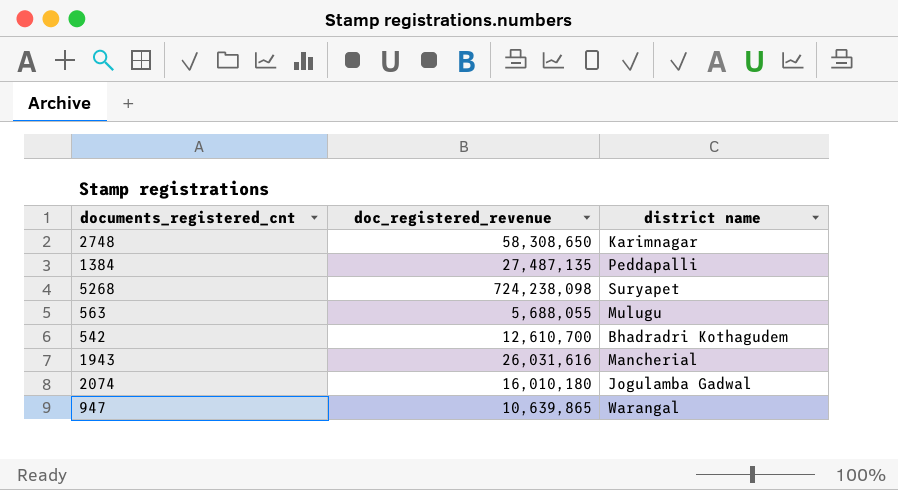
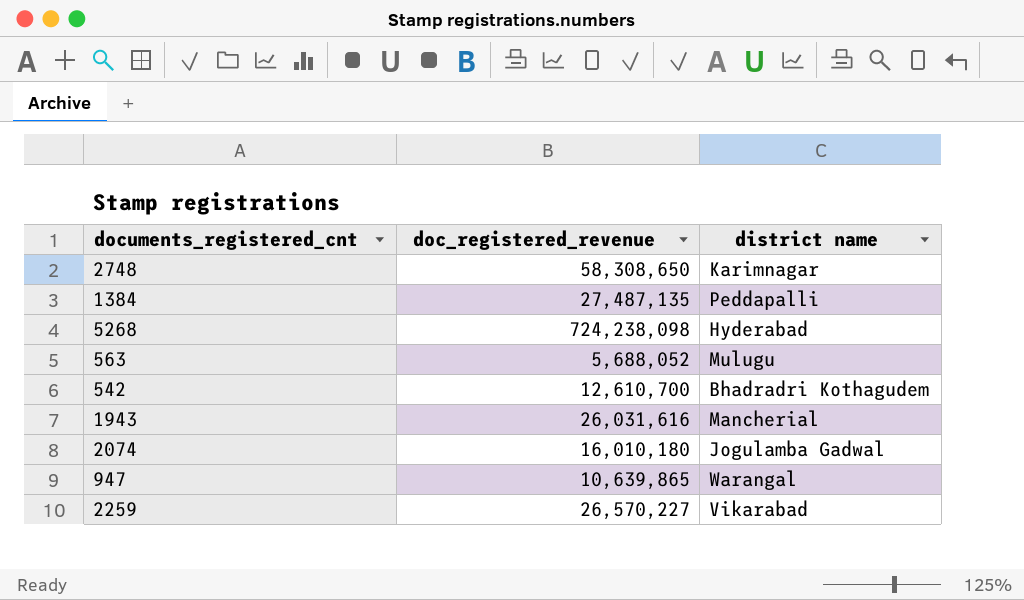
5268 | district name: Suryapet -> Hyderabad
563 | doc_registered_revenue: 5,688,055 -> 5,688,052
row 2259: none -> 26,570,227 | Vikarabad

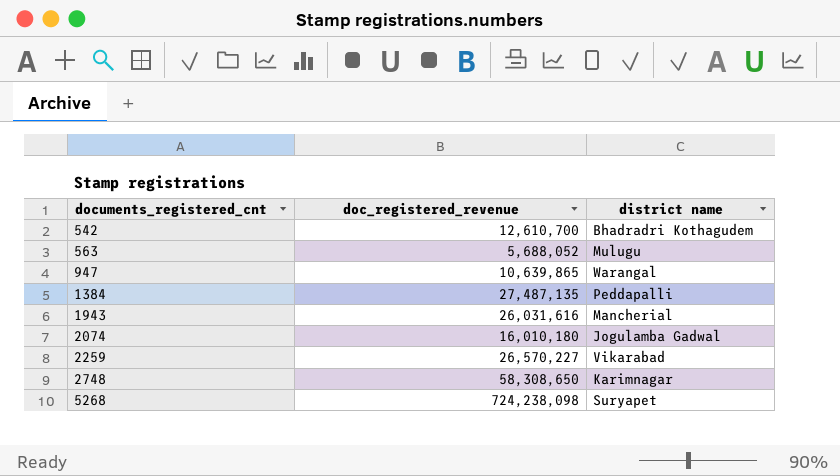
row order: none -> documents_registered_cnt ascending
5268 | district name: Hyderabad -> Suryapet

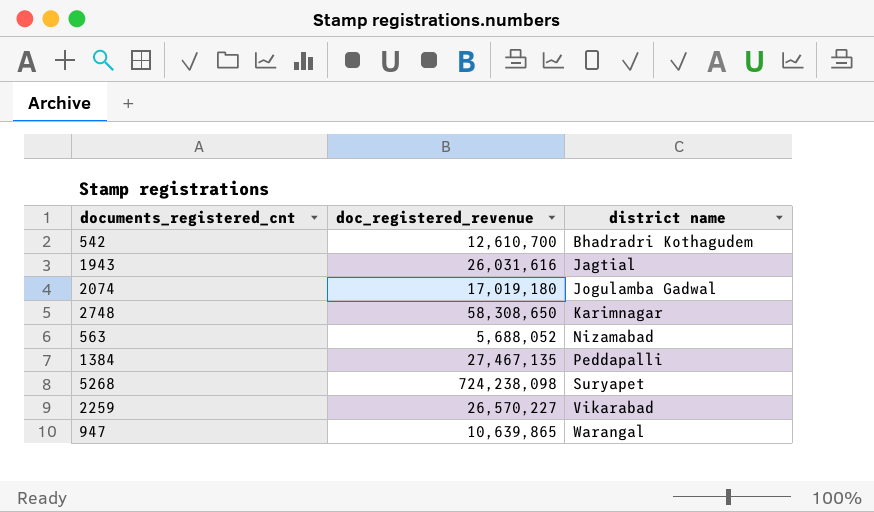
row order: documents_registered_cnt ascending -> district name ascending
1943 | district name: Mancherial -> Jagtial
2074 | doc_registered_revenue: 16,010,180 -> 17,019,180
563 | district name: Mulugu -> Nizamabad
1384 | doc_registered_revenue: 27,487,135 -> 27,467,135

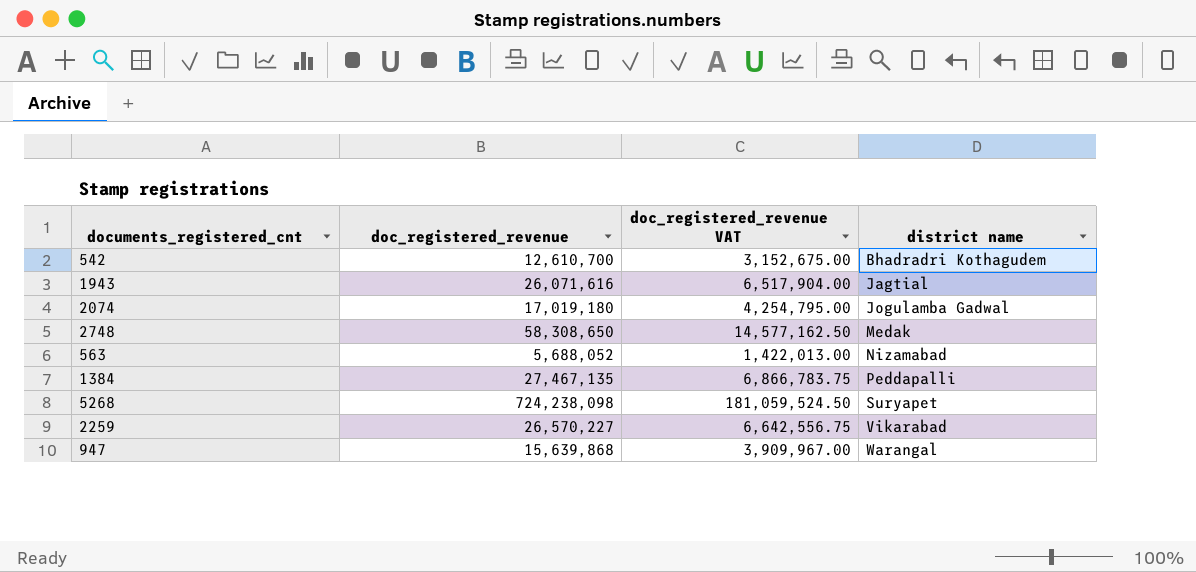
column doc_registered_revenue VAT | formula: none -> [doc_registered_revenue] * 0.25
1943 | doc_registered_revenue: 26,031,616 -> 26,071,616
2748 | district name: Karimnagar -> Medak
947 | doc_registered_revenue: 10,639,865 -> 15,639,868

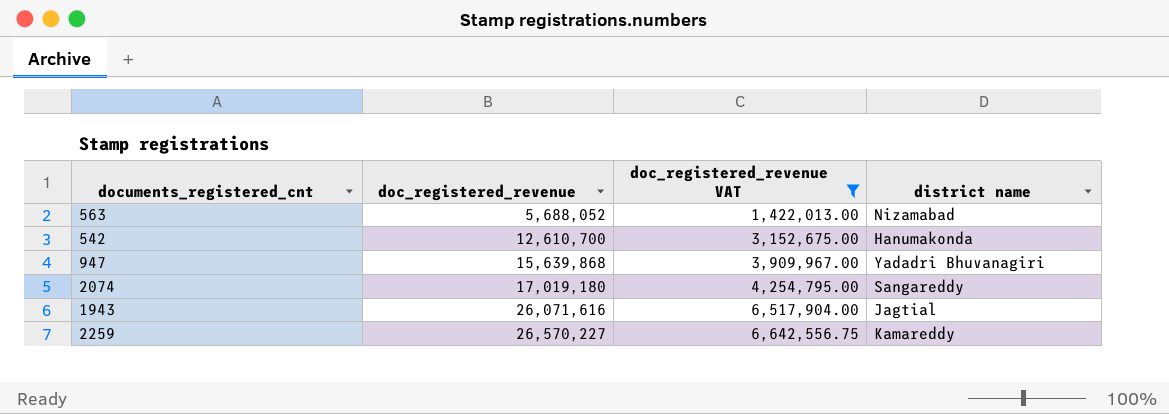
filter: none -> doc_registered_revenue VAT <= 6,642,556.75
row order: district name ascending -> doc_registered_revenue ascending
542 | district name: Bhadradri Kothagudem -> Hanumakonda
947 | district name: Warangal -> Yadadri Bhuvanagiri
2074 | district name: Jogulamba Gadwal -> Sangareddy
2259 | district name: Vikarabad -> Kamareddy

